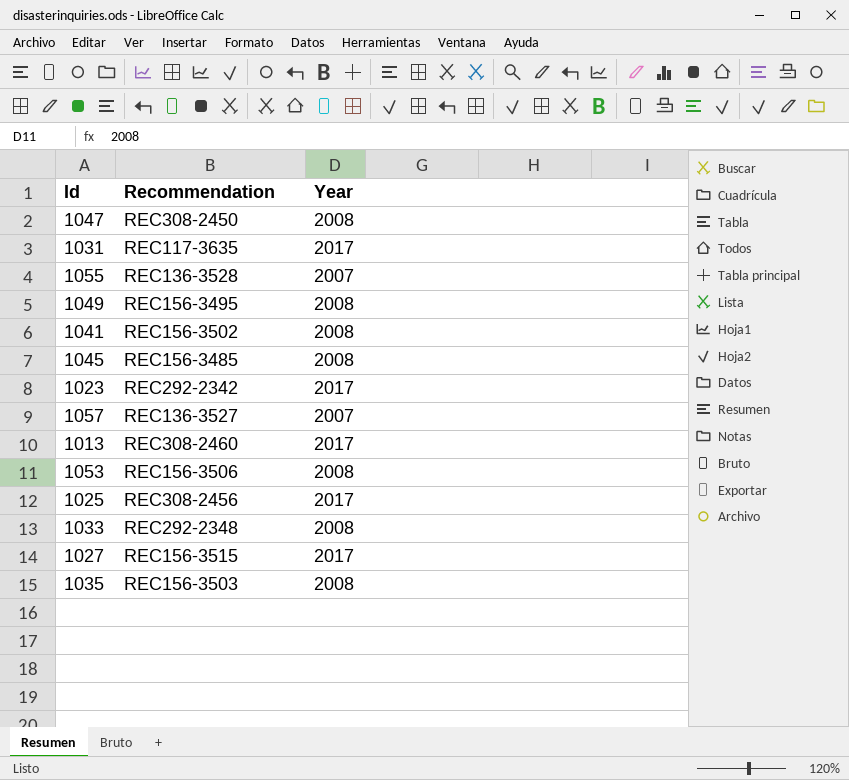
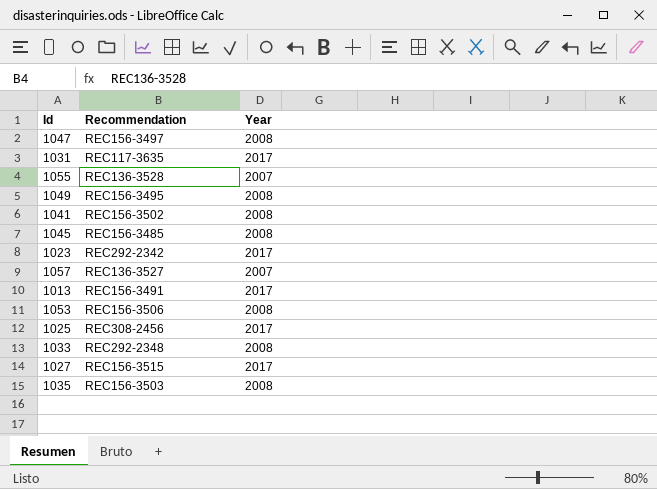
1047 | Recommendation: REC308-2450 -> REC156-3497
1013 | Recommendation: REC308-2460 -> REC156-3491

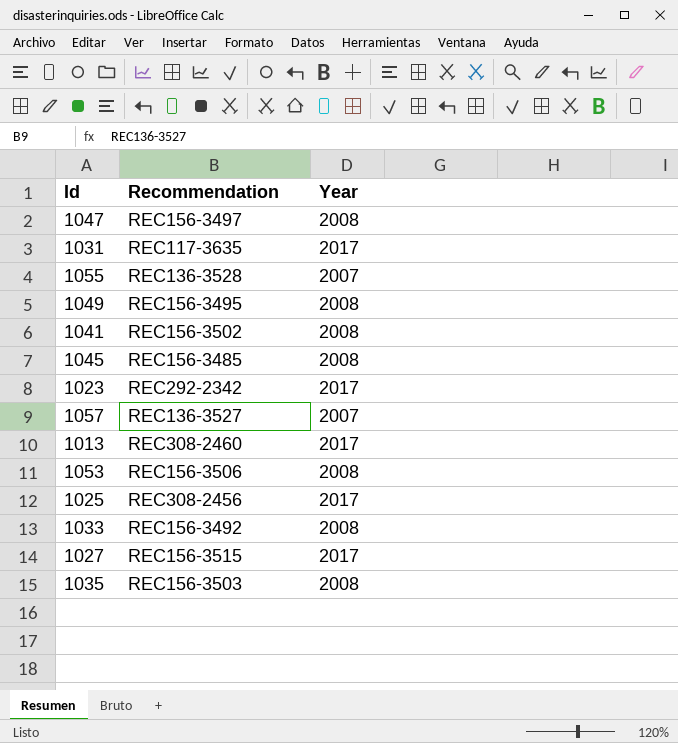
1013 | Recommendation: REC156-3491 -> REC308-2460
1033 | Recommendation: REC292-2348 -> REC156-3492

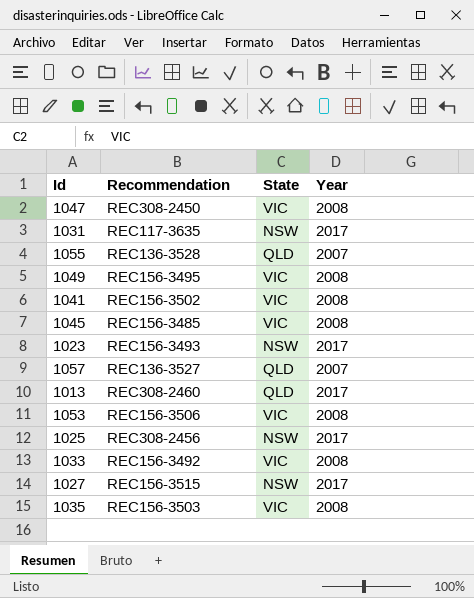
column State | position: none -> 3
1047 | Recommendation: REC156-3497 -> REC308-2450
1023 | Recommendation: REC292-2342 -> REC156-3493

